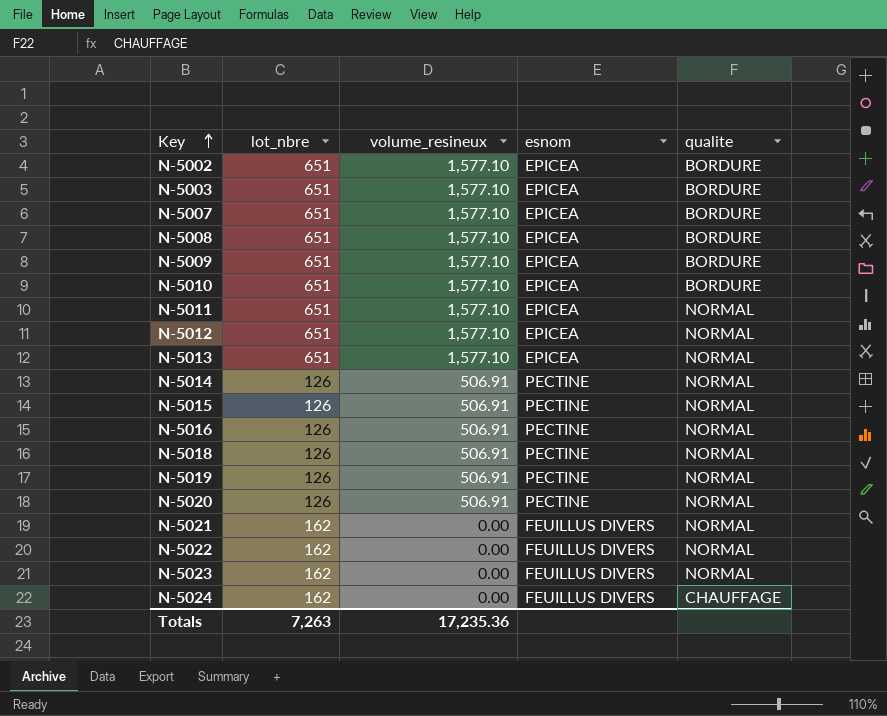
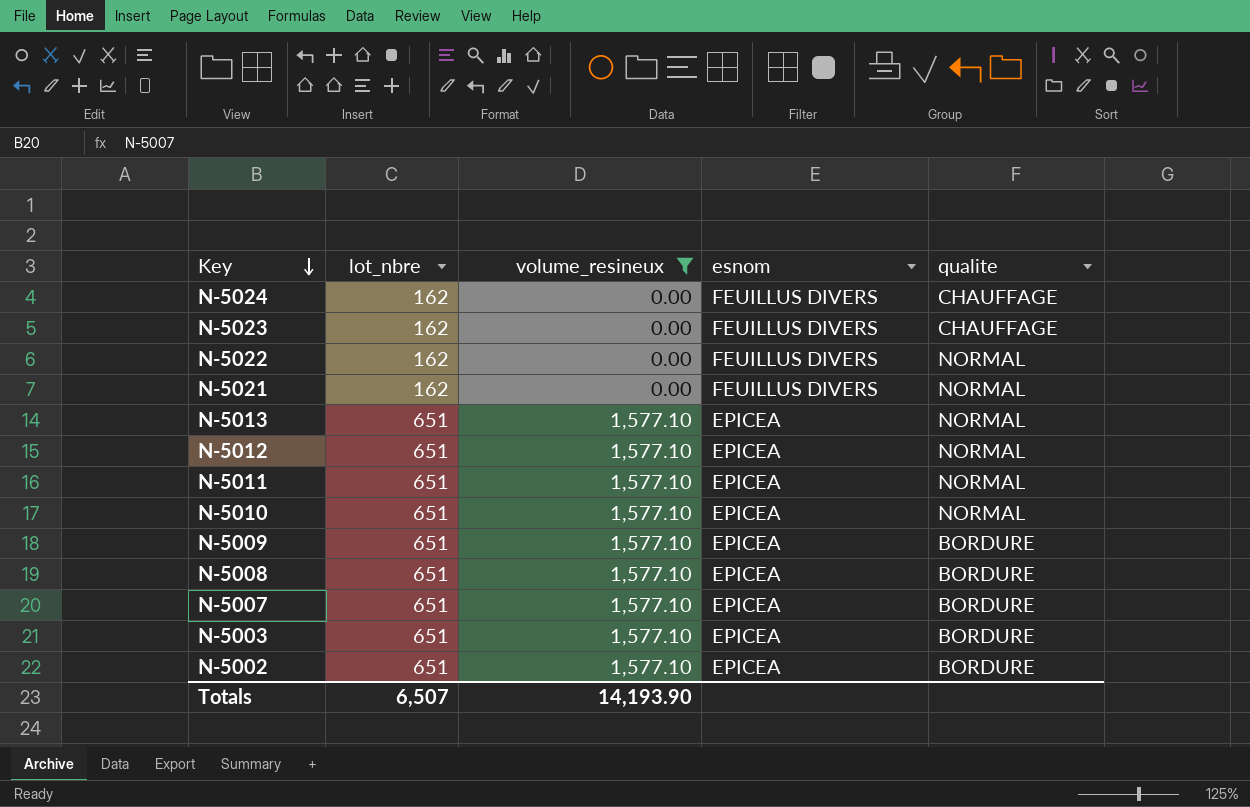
filter: none -> volume_resineux != 506.91
row order: Key ascending -> Key descending
N-5023 | qualite: NORMAL -> CHAUFFAGE
N-5010 | qualite: BORDURE -> NORMAL
Totals | lot_nbre: 7,263 -> 6,507
Totals | volume_resineux: 17,235.36 -> 14,193.90

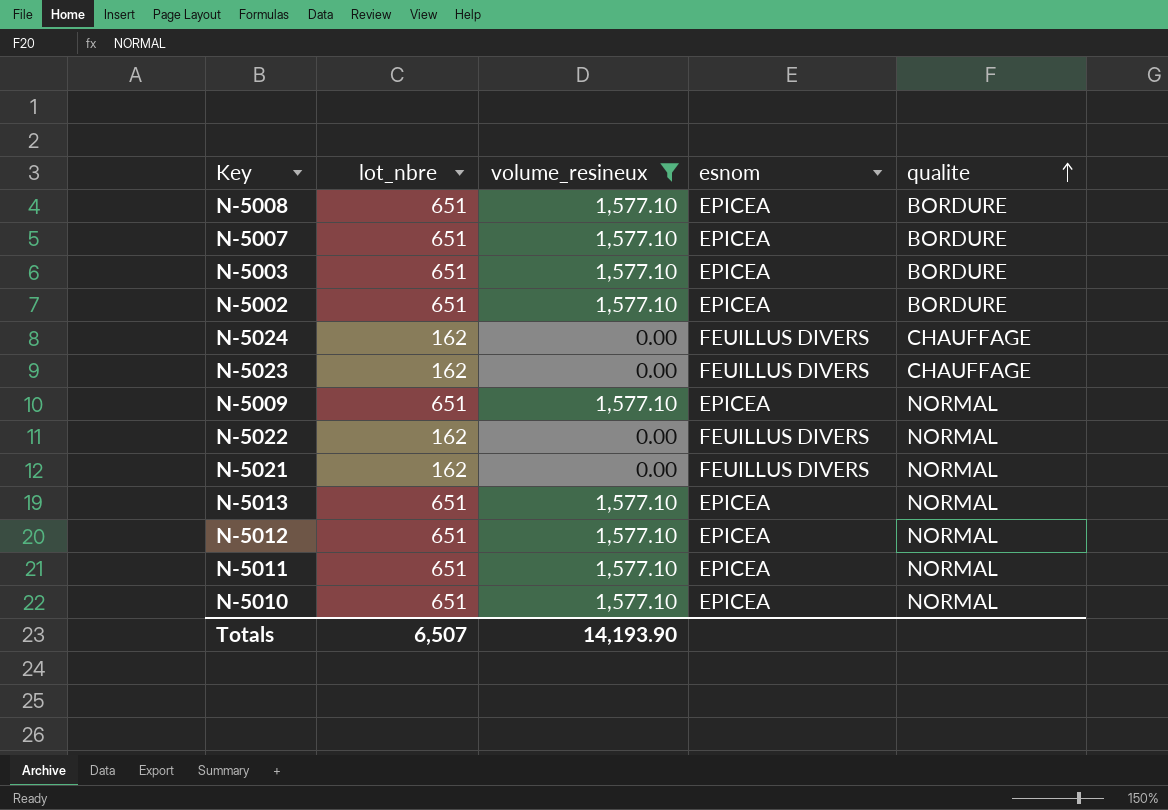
row order: Key descending -> qualite ascending
N-5009 | qualite: BORDURE -> NORMAL

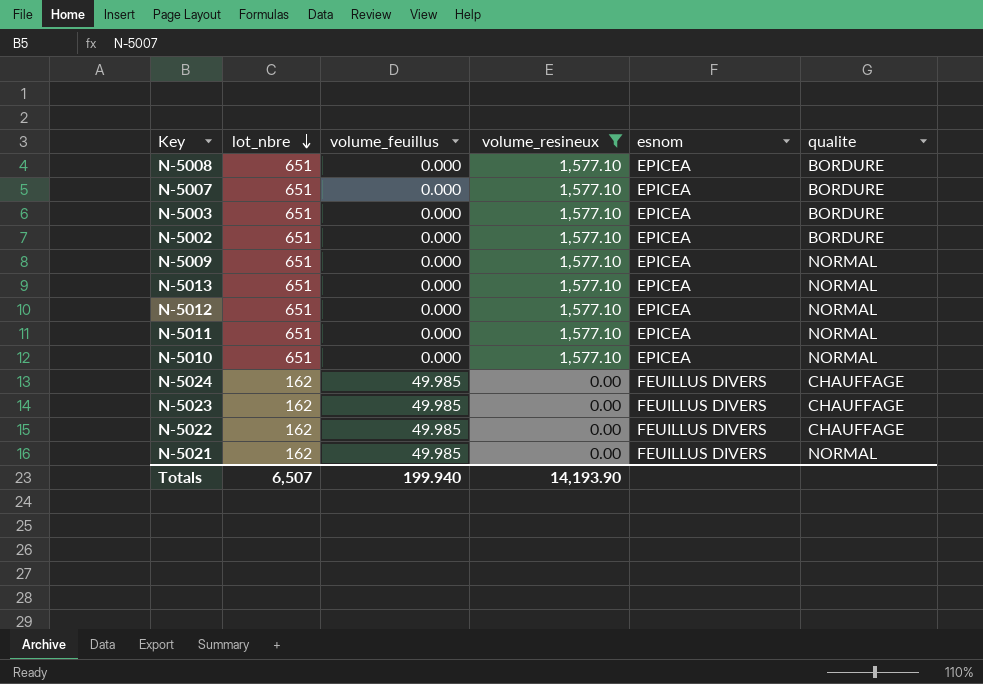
row order: qualite ascending -> lot_nbre descending
column volume_feuillus | position: none -> 3
N-5022 | qualite: NORMAL -> CHAUFFAGE

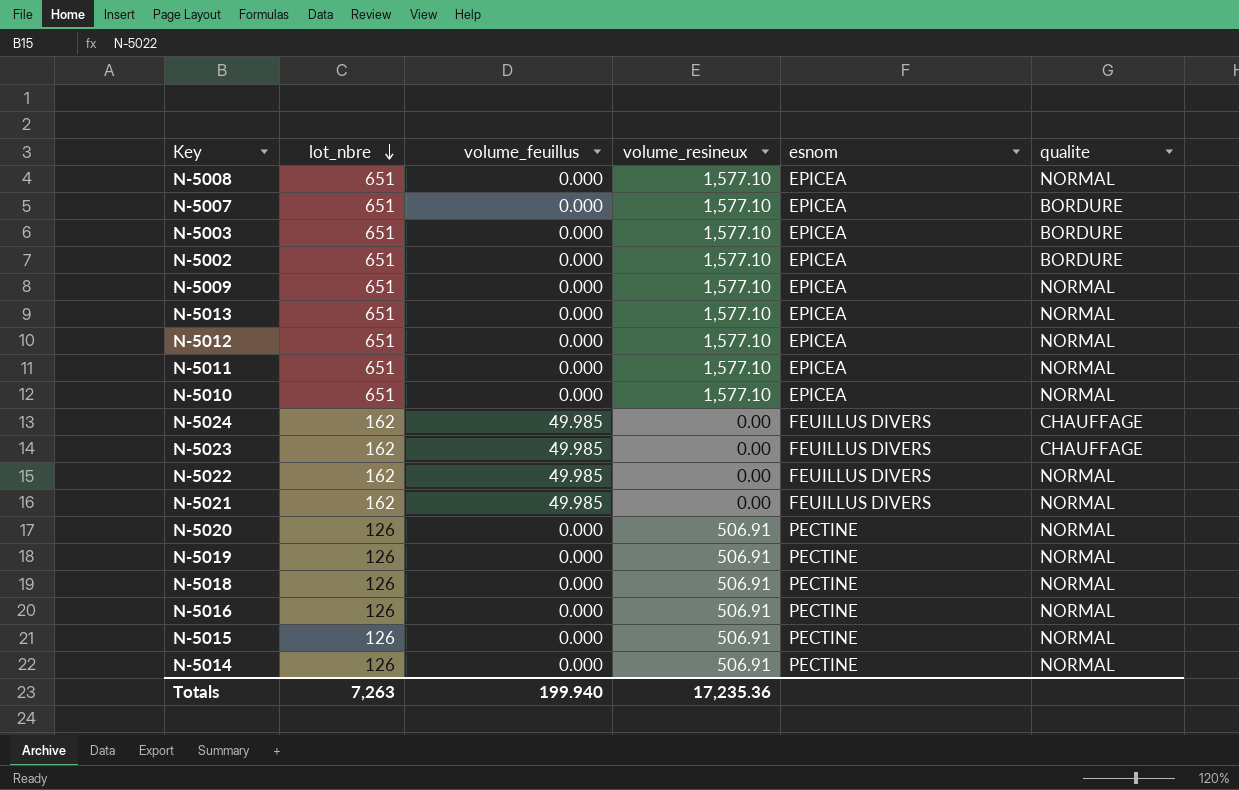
filter: volume_resineux != 506.91 -> none
N-5008 | qualite: BORDURE -> NORMAL
N-5022 | qualite: CHAUFFAGE -> NORMAL
Totals | lot_nbre: 6,507 -> 7,263
Totals | volume_resineux: 14,193.90 -> 17,235.36

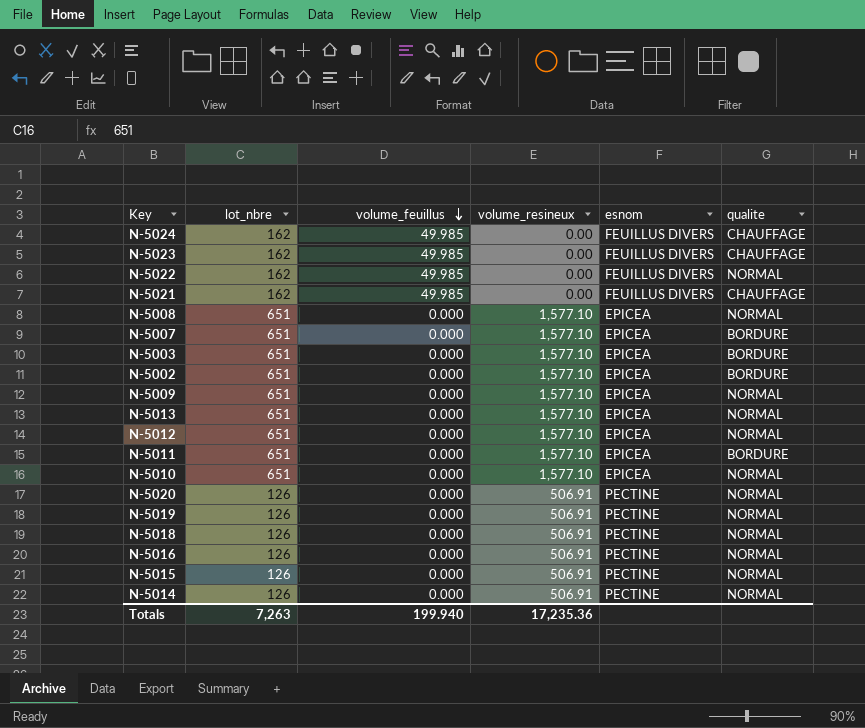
row order: lot_nbre descending -> volume_feuillus descending
N-5021 | qualite: NORMAL -> CHAUFFAGE
N-5011 | qualite: NORMAL -> BORDURE

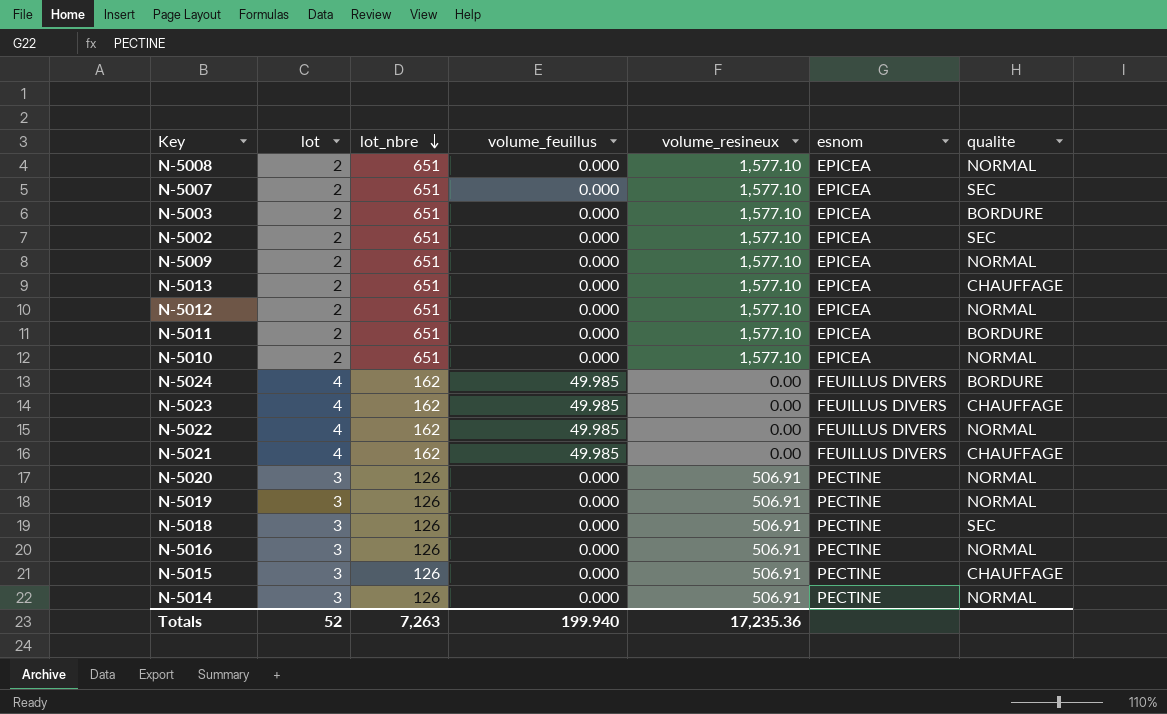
row order: volume_feuillus descending -> lot_nbre descending
column lot | position: none -> 2
N-5007 | qualite: BORDURE -> SEC
N-5002 | qualite: BORDURE -> SEC
N-5013 | qualite: NORMAL -> CHAUFFAGE
N-5024 | qualite: CHAUFFAGE -> BORDURE
N-5018 | qualite: NORMAL -> SEC
N-5015 | qualite: NORMAL -> CHAUFFAGE

